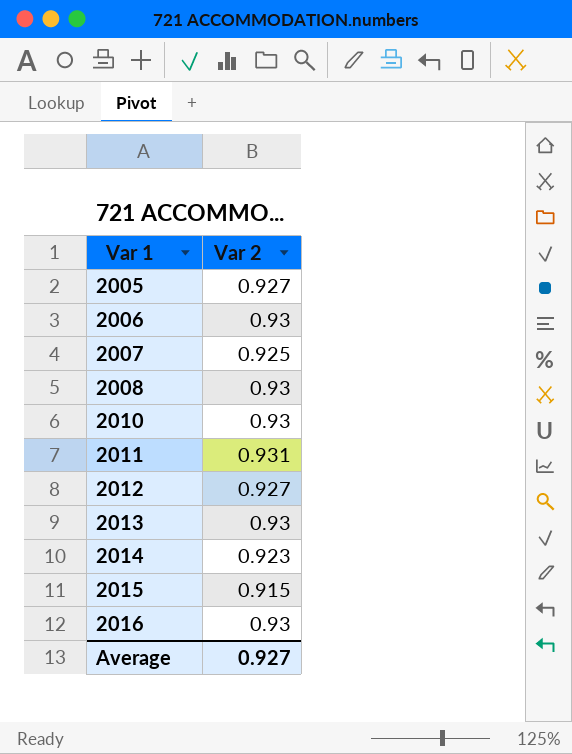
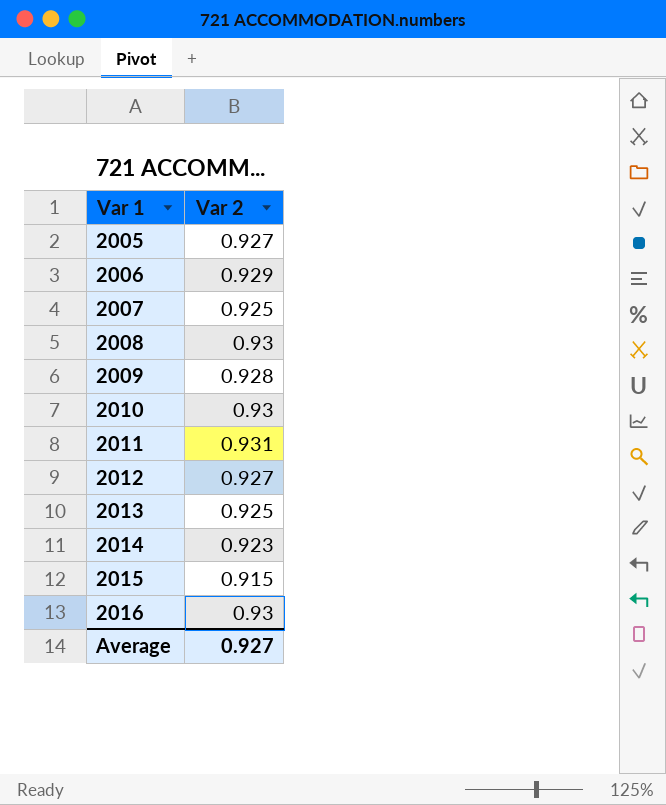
2006 | Var 2: 0.93 -> 0.929
row 2009: none -> 0.928
2013 | Var 2: 0.93 -> 0.925

